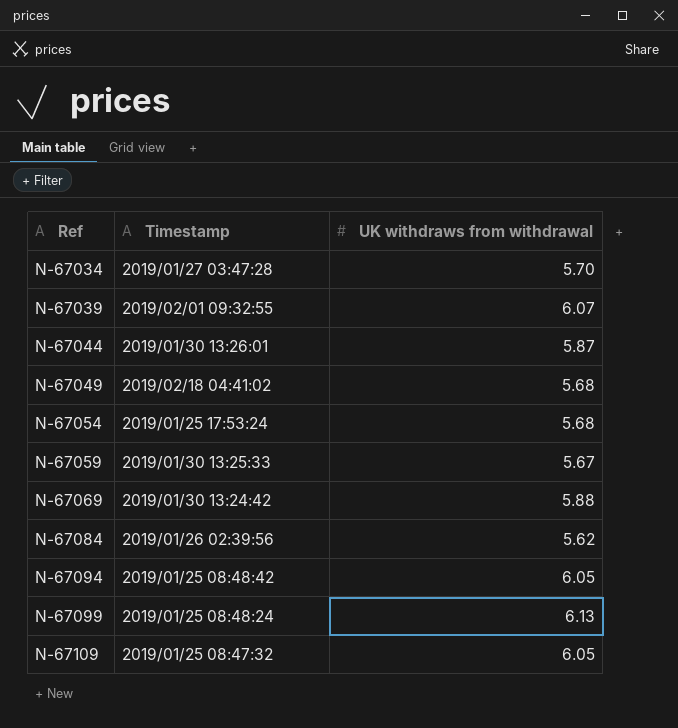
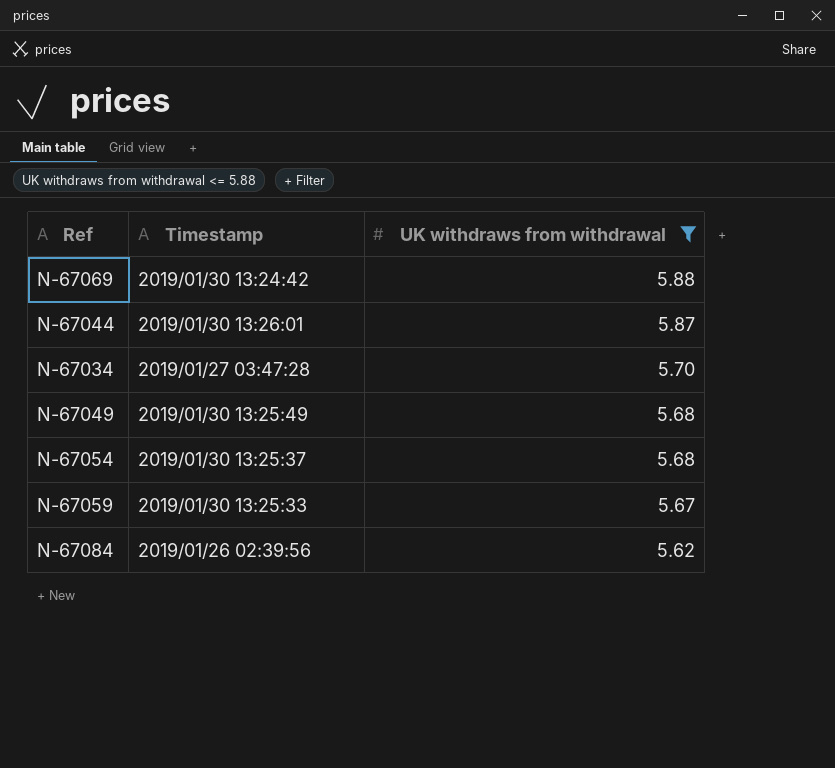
filter: none -> UK withdraws from withdrawal <= 5.88
row order: Ref ascending -> UK withdraws from withdrawal descending
N-67049 | Timestamp: 2019/02/18 04:41:02 -> 2019/01/30 13:25:49
N-67054 | Timestamp: 2019/01/25 17:53:24 -> 2019/01/30 13:25:37

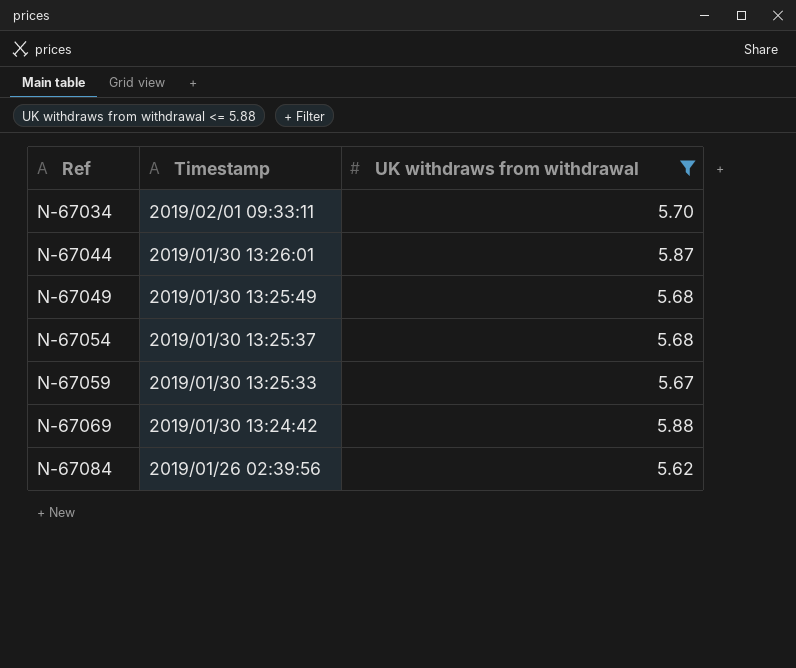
row order: UK withdraws from withdrawal descending -> Ref ascending
N-67034 | Timestamp: 2019/01/27 03:47:28 -> 2019/02/01 09:33:11

